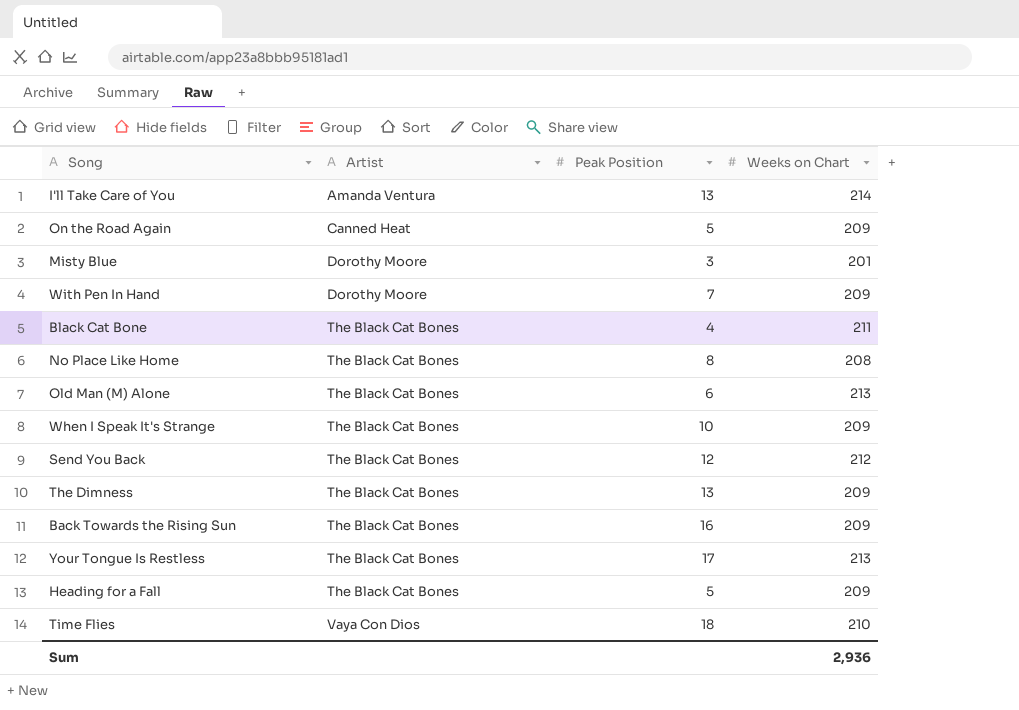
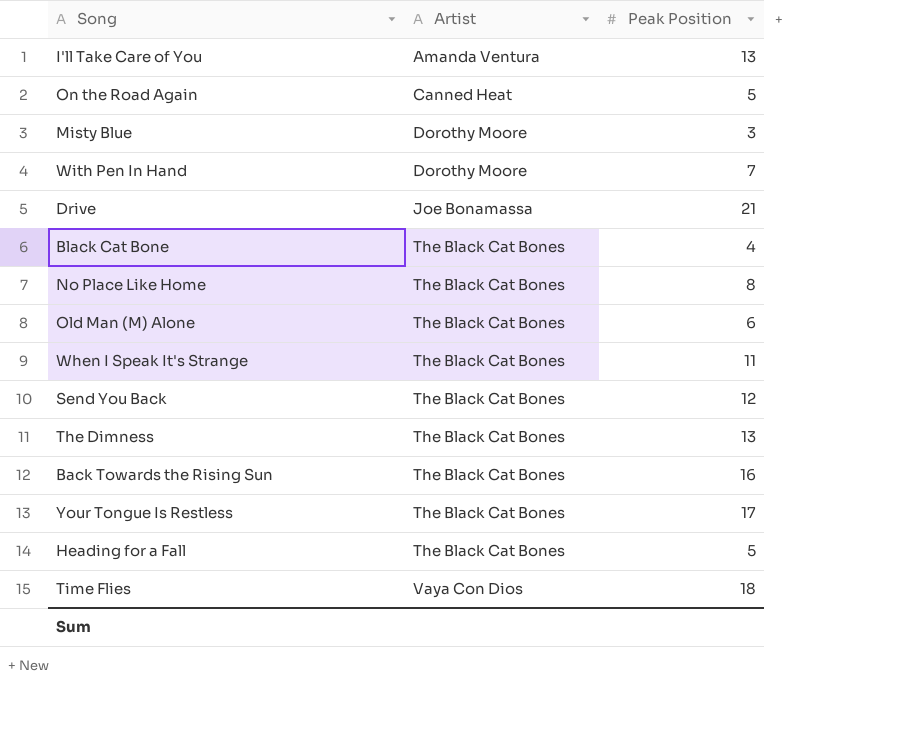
column Weeks on Chart | position: 4 -> none
row Drive: none -> Joe Bonamassa | 21
When I Speak It's Strange | Peak Position: 10 -> 11

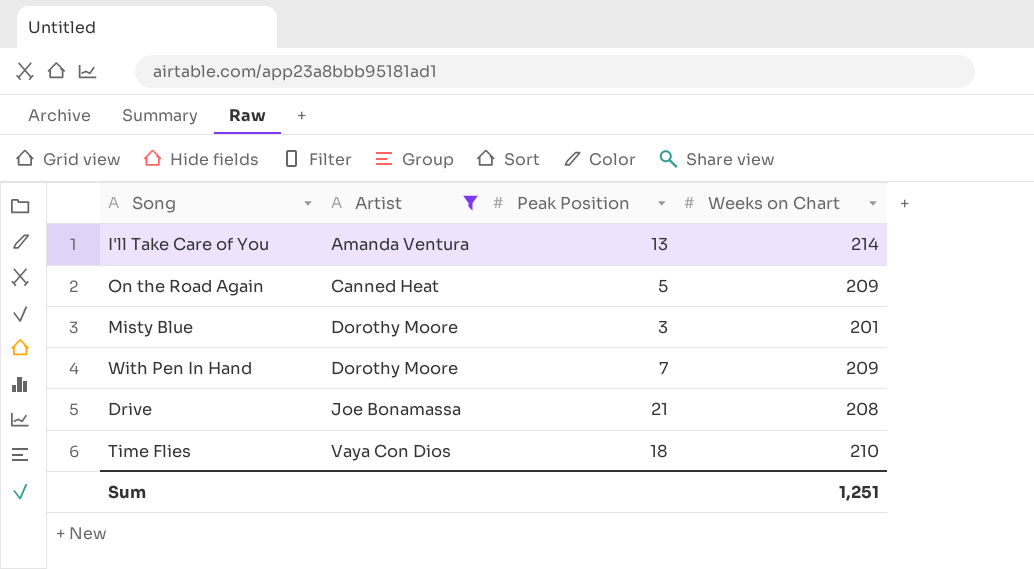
filter: none -> Artist != The Black Cat Bones
column Weeks on Chart | position: none -> 4

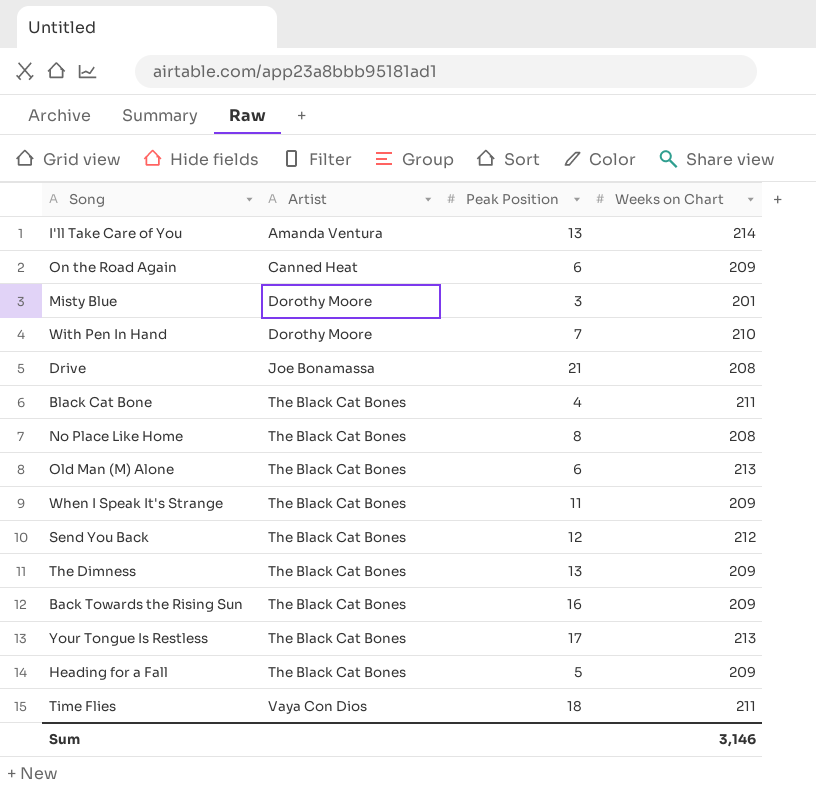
filter: Artist != The Black Cat Bones -> none
On the Road Again | Peak Position: 5 -> 6
With Pen In Hand | Weeks on Chart: 209 -> 210
Time Flies | Weeks on Chart: 210 -> 211
Sum | Weeks on Chart: 1,251 -> 3,146

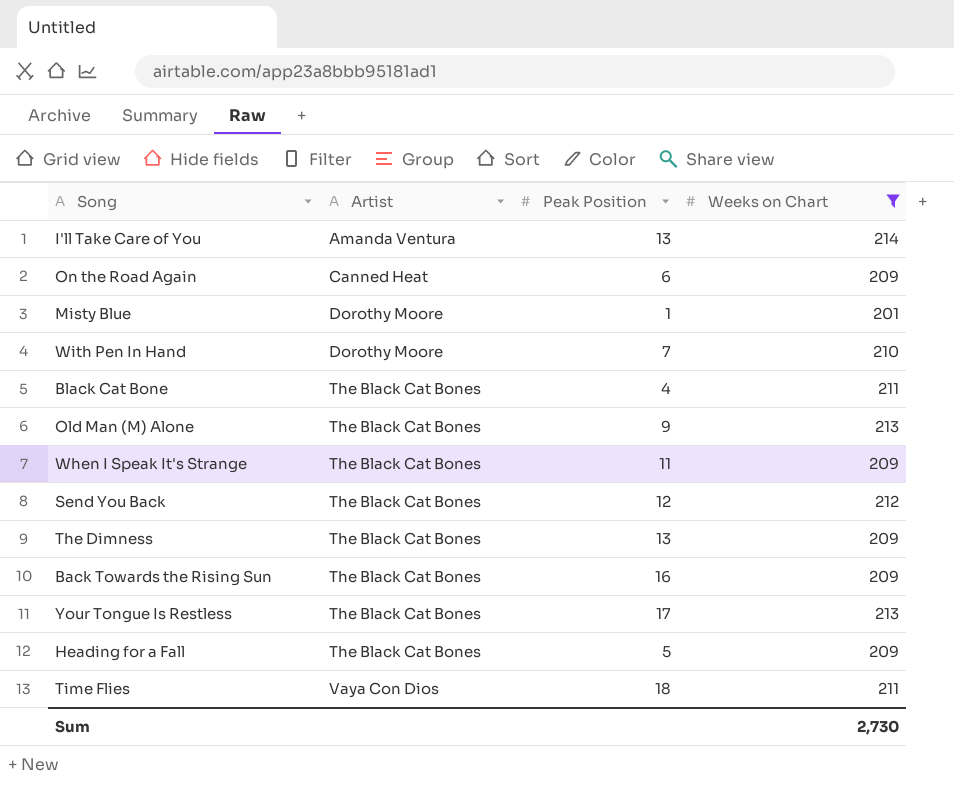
filter: none -> Weeks on Chart != 208
Misty Blue | Peak Position: 3 -> 1
Old Man (M) Alone | Peak Position: 6 -> 9
Sum | Weeks on Chart: 3,146 -> 2,730

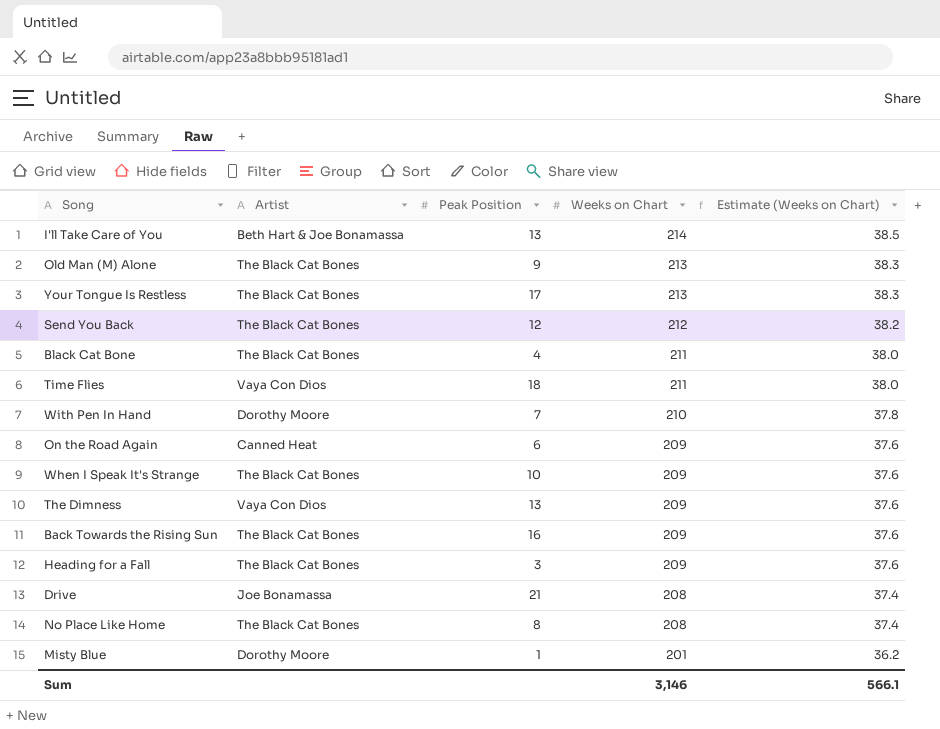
filter: Weeks on Chart != 208 -> none
row order: Artist ascending -> Weeks on Chart descending
column Estimate (Weeks on Chart) | formula: none -> [Weeks on Chart] * 0.18
I'll Take Care of You | Artist: Amanda Ventura -> Beth Hart & Joe Bonamassa
When I Speak It's Strange | Peak Position: 11 -> 10
The Dimness | Artist: The Black Cat Bones -> Vaya Con Dios
Heading for a Fall | Peak Position: 5 -> 3
Sum | Weeks on Chart: 2,730 -> 3,146

